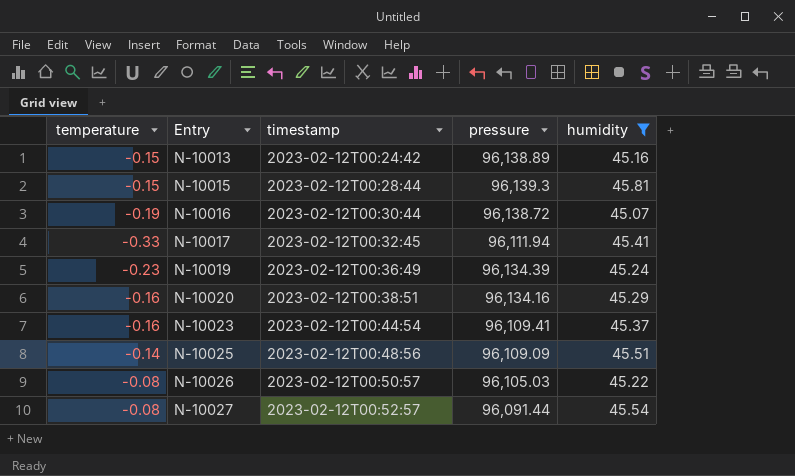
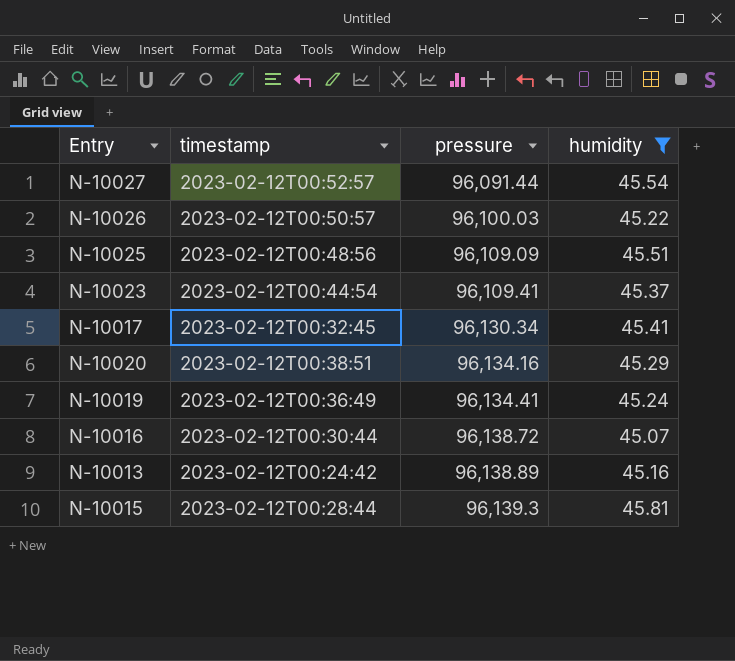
row order: Entry ascending -> pressure ascending
column temperature | position: 1 -> none
N-10026 | pressure: 96,105.03 -> 96,100.03
N-10017 | pressure: 96,111.94 -> 96,130.34
N-10019 | pressure: 96,134.39 -> 96,134.41

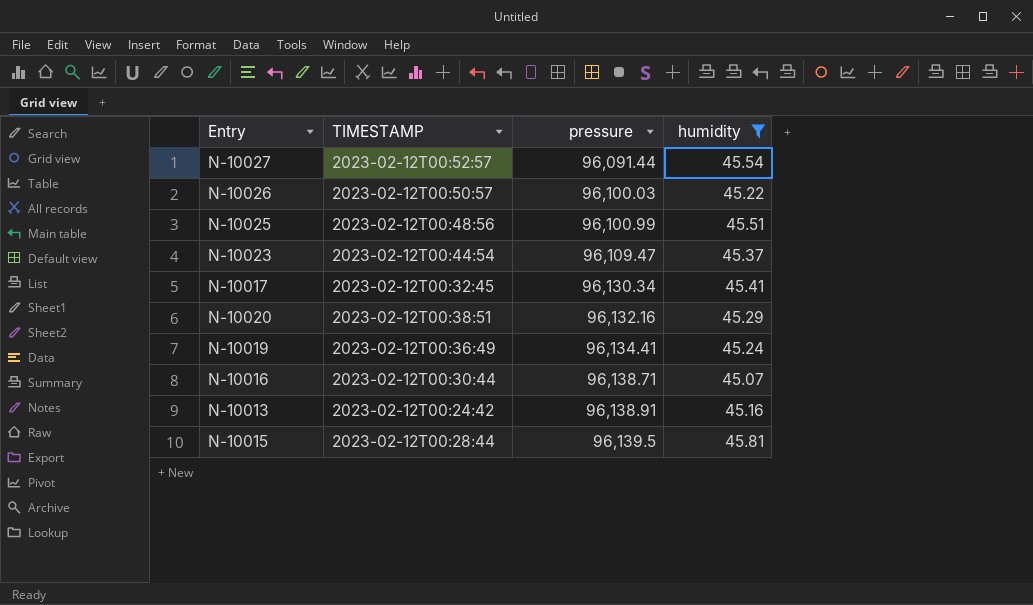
column name: timestamp -> TIMESTAMP
N-10025 | pressure: 96,109.09 -> 96,100.99
N-10023 | pressure: 96,109.41 -> 96,109.47
N-10020 | pressure: 96,134.16 -> 96,132.16
N-10016 | pressure: 96,138.72 -> 96,138.71
N-10013 | pressure: 96,138.89 -> 96,138.91
N-10015 | pressure: 96,139.3 -> 96,139.5

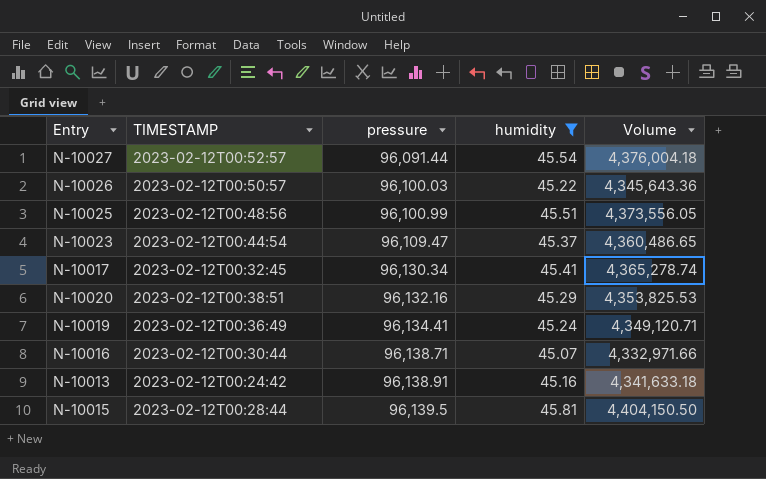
column Volume | formula: none -> [pressure] * [humidity]

